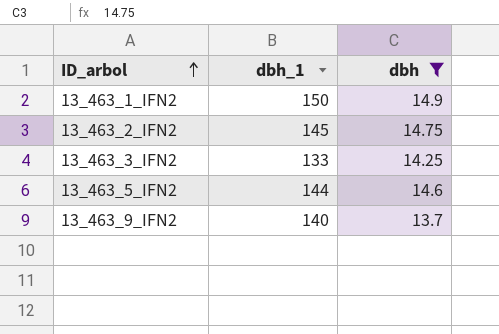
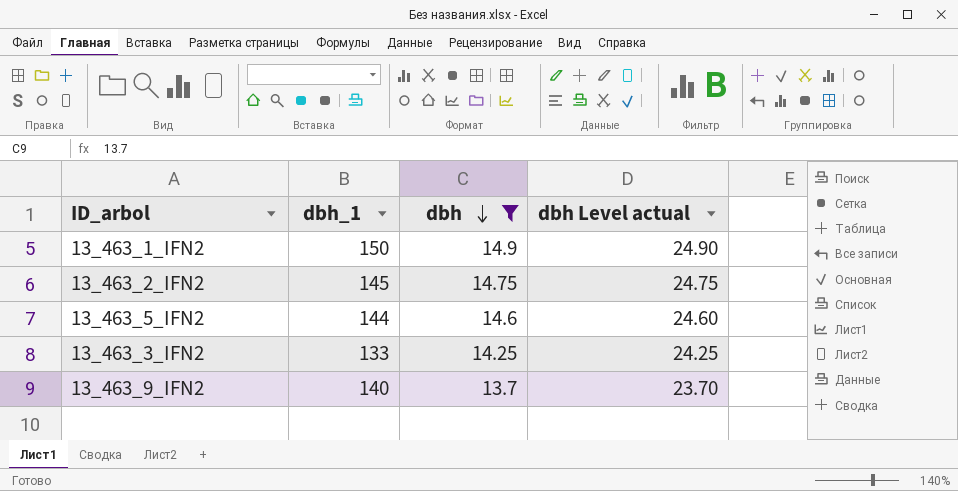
row order: ID_arbol ascending -> dbh descending
column dbh Level actual | formula: none -> [dbh] + 10

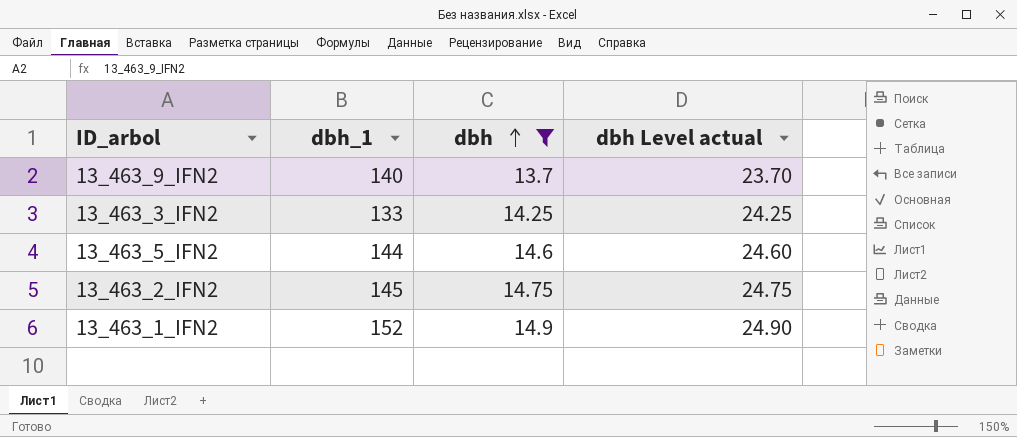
row order: dbh descending -> dbh ascending
13_463_1_IFN2 | dbh_1: 150 -> 152

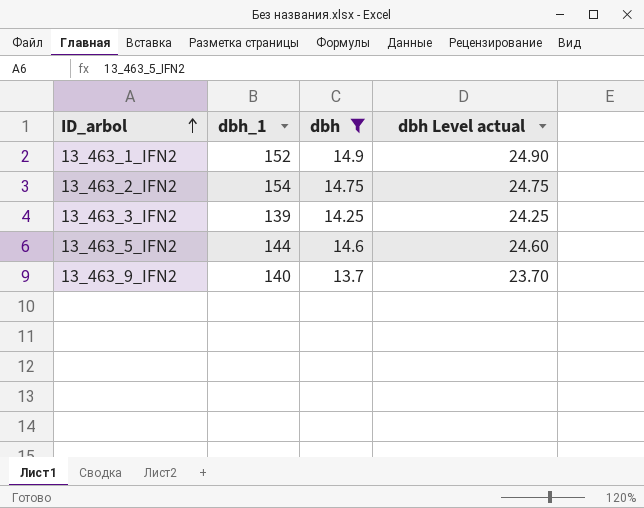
row order: dbh ascending -> ID_arbol ascending
13_463_2_IFN2 | dbh_1: 145 -> 154
13_463_3_IFN2 | dbh_1: 133 -> 139

